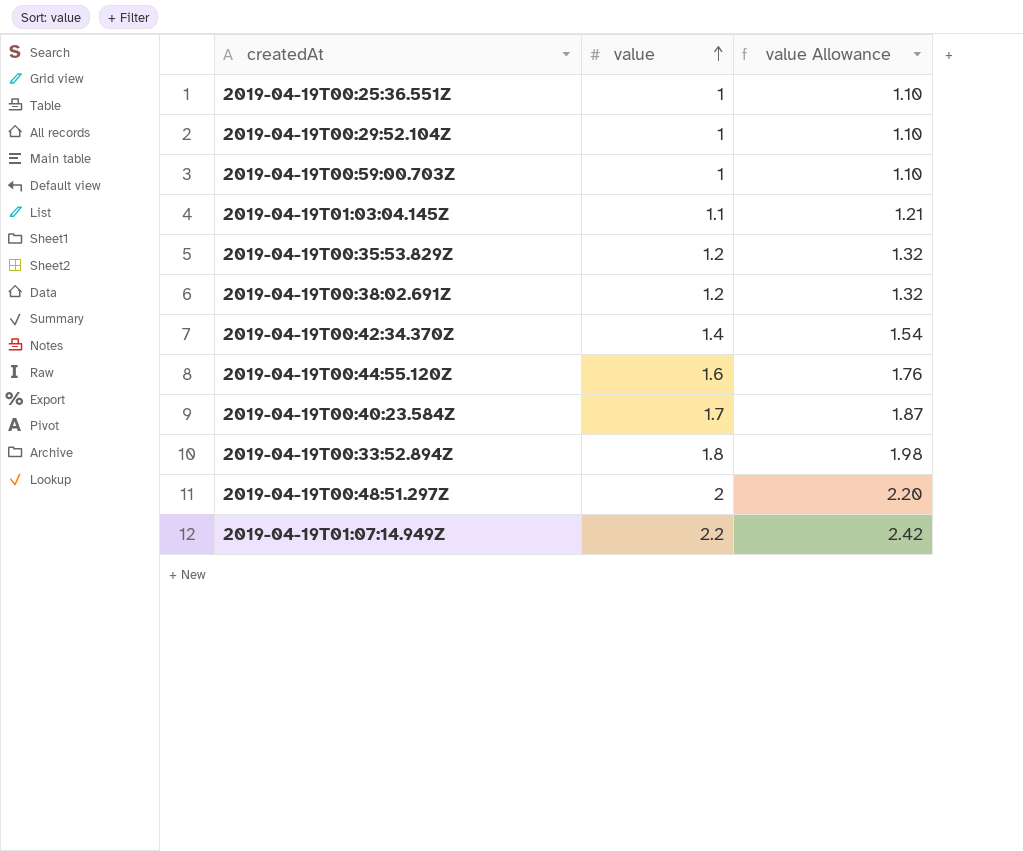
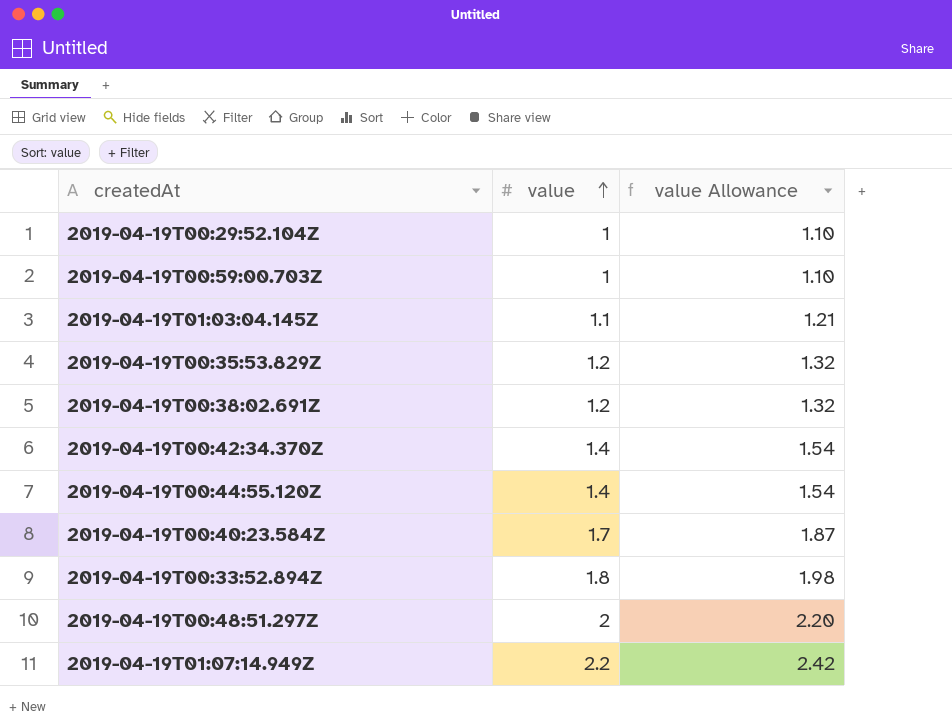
row 2019-04-19T00:25:36.551Z: 1 | 1.10 -> none
2019-04-19T00:44:55.120Z | value: 1.6 -> 1.4
2019-04-19T00:44:55.120Z | value Allowance: 1.76 -> 1.54

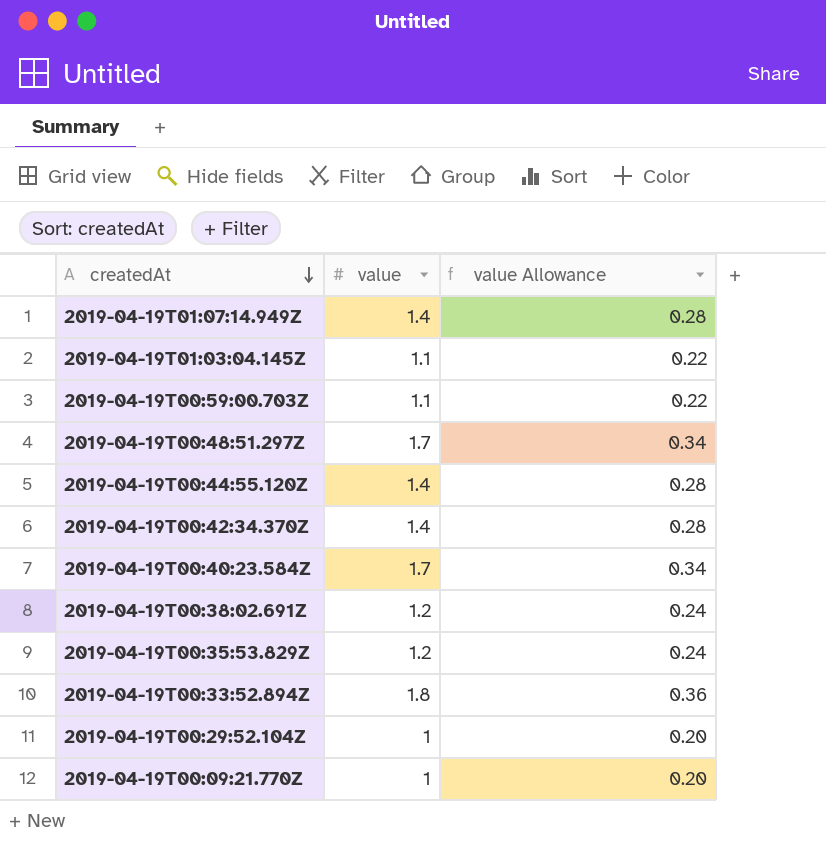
row order: value ascending -> createdAt descending
column value Allowance | formula: [value] * 1.1 -> [value] * 0.2
2019-04-19T01:07:14.949Z | value: 2.2 -> 1.4
2019-04-19T00:59:00.703Z | value: 1 -> 1.1
2019-04-19T00:48:51.297Z | value: 2 -> 1.7
row 2019-04-19T00:09:21.770Z: none -> 1 | 0.20

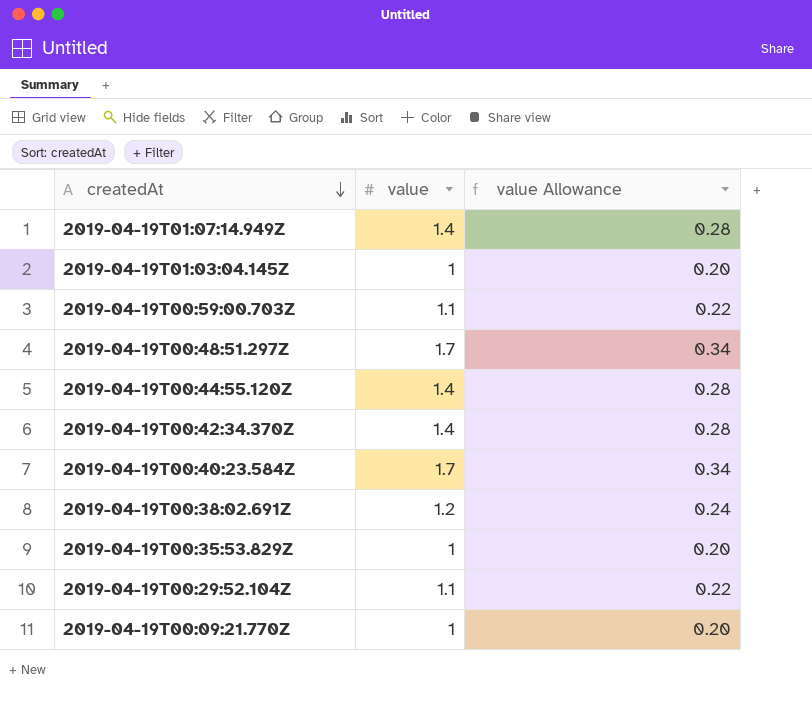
row 2019-04-19T00:33:52.894Z: 1.8 | 0.36 -> none
2019-04-19T01:03:04.145Z | value: 1.1 -> 1
2019-04-19T01:03:04.145Z | value Allowance: 0.22 -> 0.20
2019-04-19T00:35:53.829Z | value: 1.2 -> 1
2019-04-19T00:35:53.829Z | value Allowance: 0.24 -> 0.20
2019-04-19T00:29:52.104Z | value: 1 -> 1.1
2019-04-19T00:29:52.104Z | value Allowance: 0.20 -> 0.22

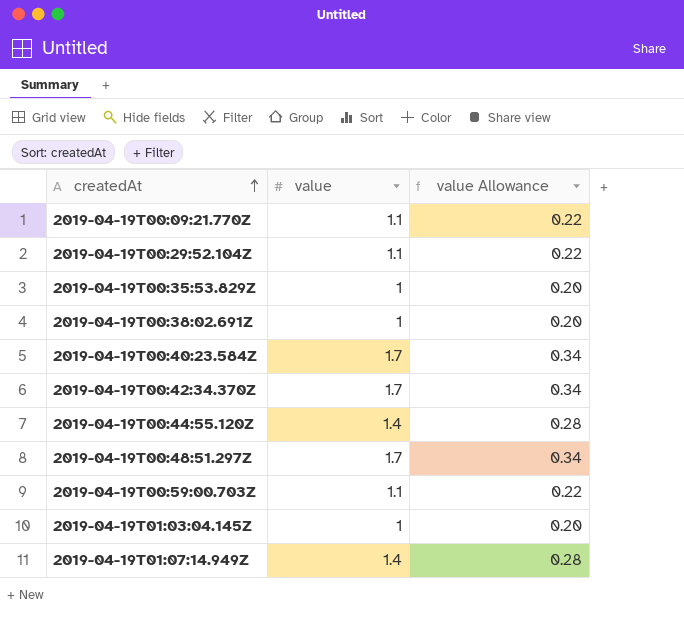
row order: createdAt descending -> createdAt ascending
2019-04-19T00:09:21.770Z | value: 1 -> 1.1
2019-04-19T00:09:21.770Z | value Allowance: 0.20 -> 0.22
2019-04-19T00:38:02.691Z | value: 1.2 -> 1
2019-04-19T00:38:02.691Z | value Allowance: 0.24 -> 0.20
2019-04-19T00:42:34.370Z | value: 1.4 -> 1.7
2019-04-19T00:42:34.370Z | value Allowance: 0.28 -> 0.34

